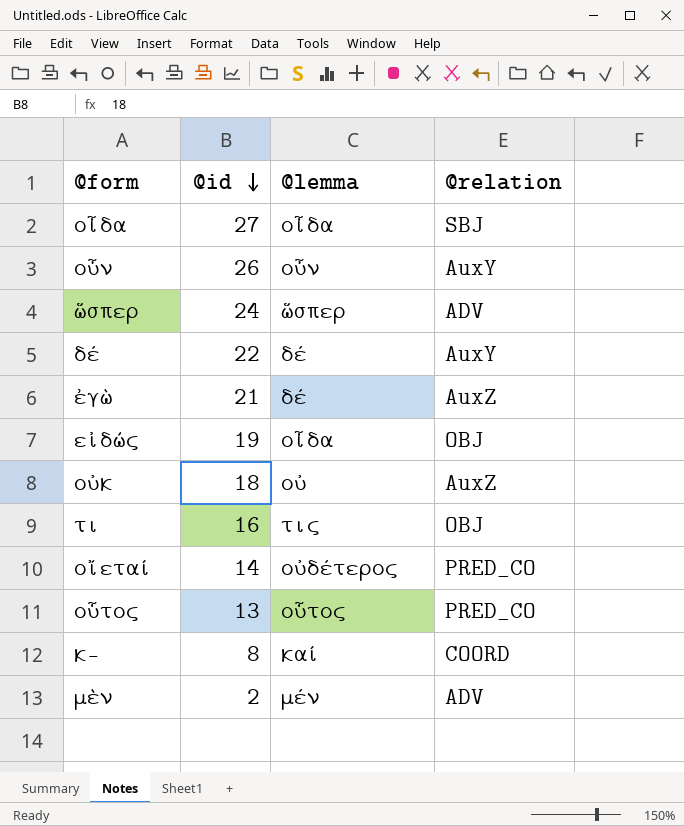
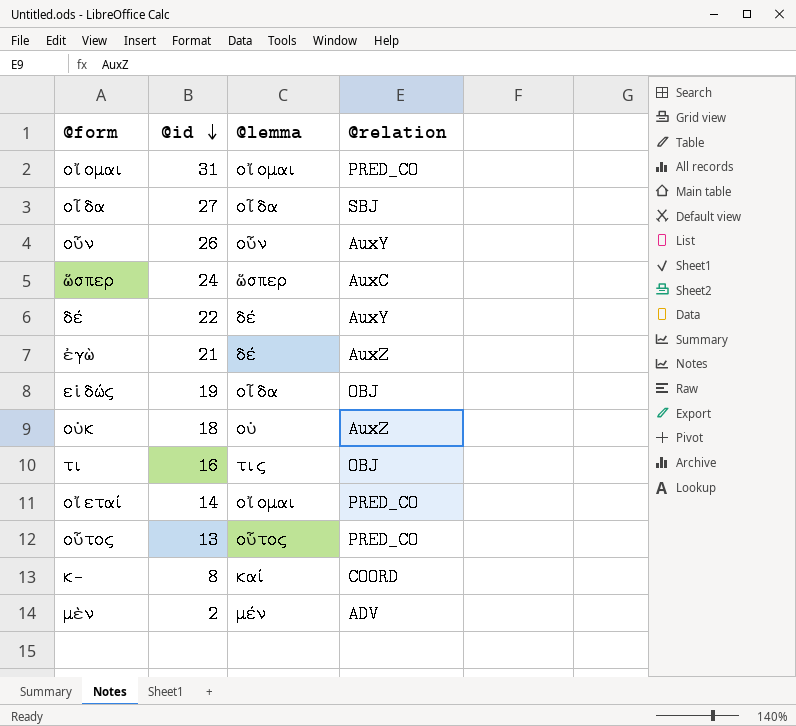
row οἴομαι: none -> 31 | οἴομαι | PRED_CO
ὥσπερ | @relation: ADV -> AuxC
οἴεταί | @lemma: οὐδέτερος -> οἴομαι

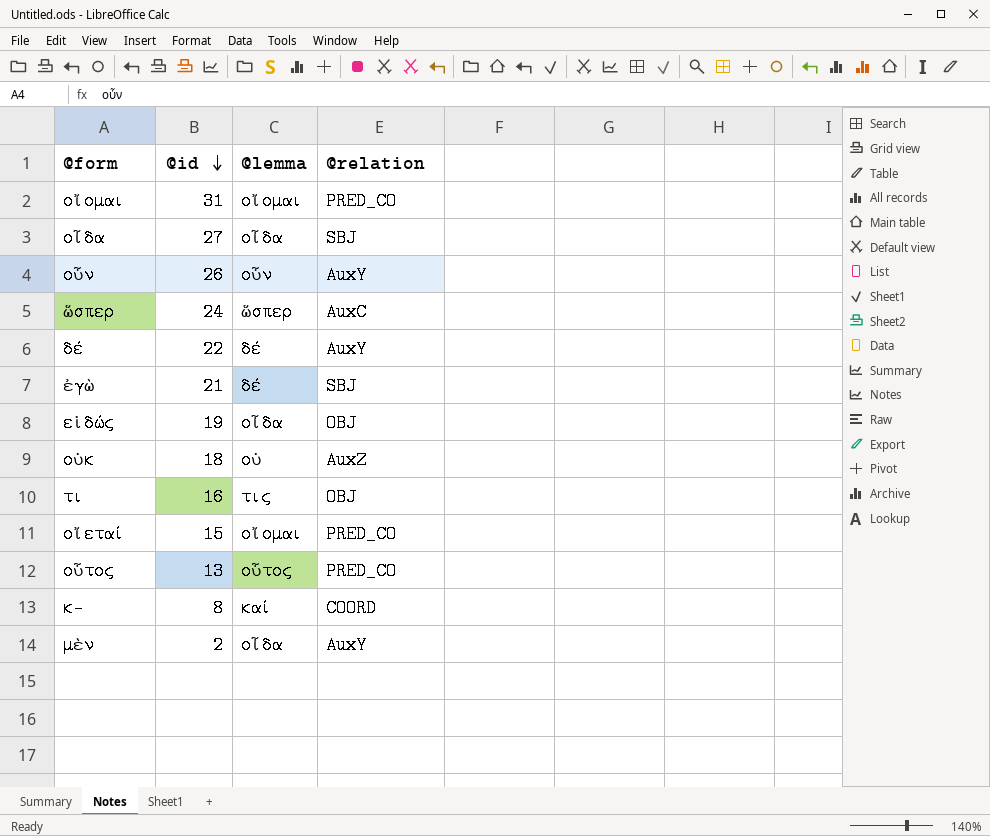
ἐγὼ | @relation: AuxZ -> SBJ
οἴεταί | @id: 14 -> 15
μὲν | @lemma: μέν -> οἶδα
μὲν | @relation: ADV -> AuxY

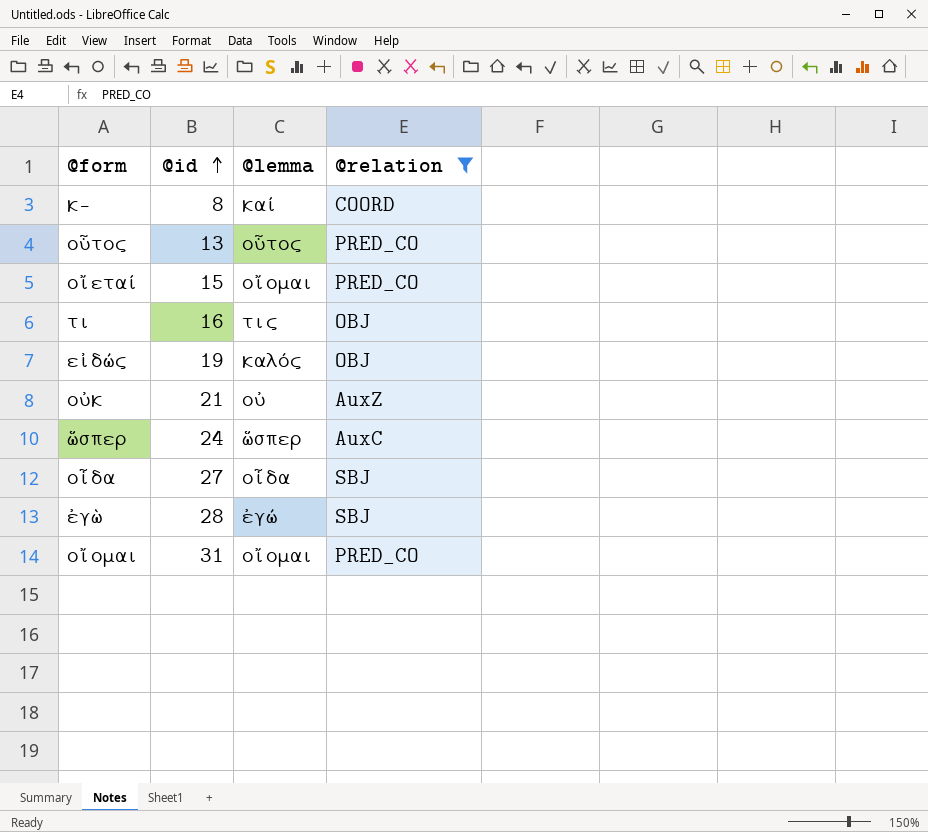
filter: none -> @relation != AuxY
row order: @id descending -> @id ascending
εἰδώς | @lemma: οἶδα -> καλός
οὐκ | @id: 18 -> 21
ἐγὼ | @id: 21 -> 28
ἐγὼ | @lemma: δέ -> ἐγώ

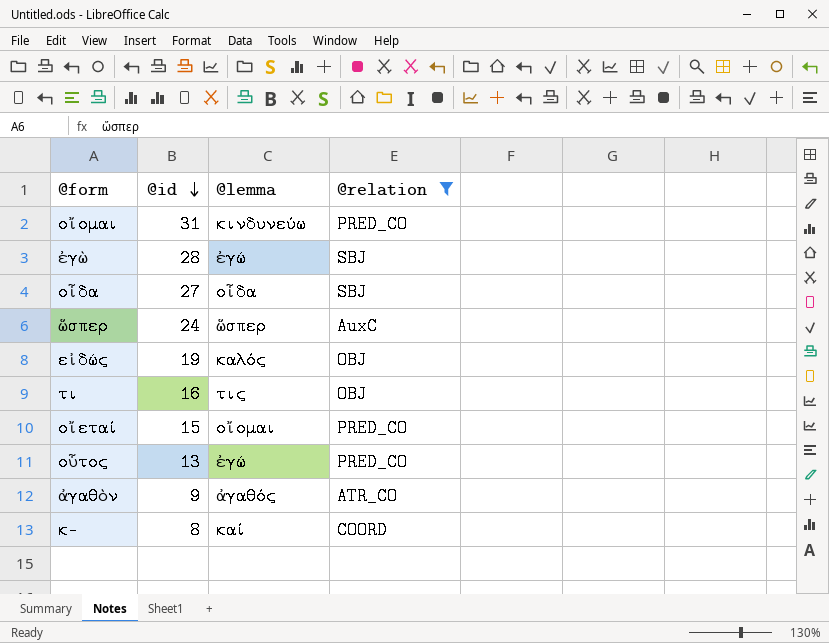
row order: @id ascending -> @id descending
row οὐκ: 21 | οὐ | AuxZ -> none
οἴομαι | @lemma: οἴομαι -> κινδυνεύω
οὗτος | @lemma: οὗτος -> ἐγώ
row ἀγαθὸν: none -> 9 | ἀγαθός | ATR_CO

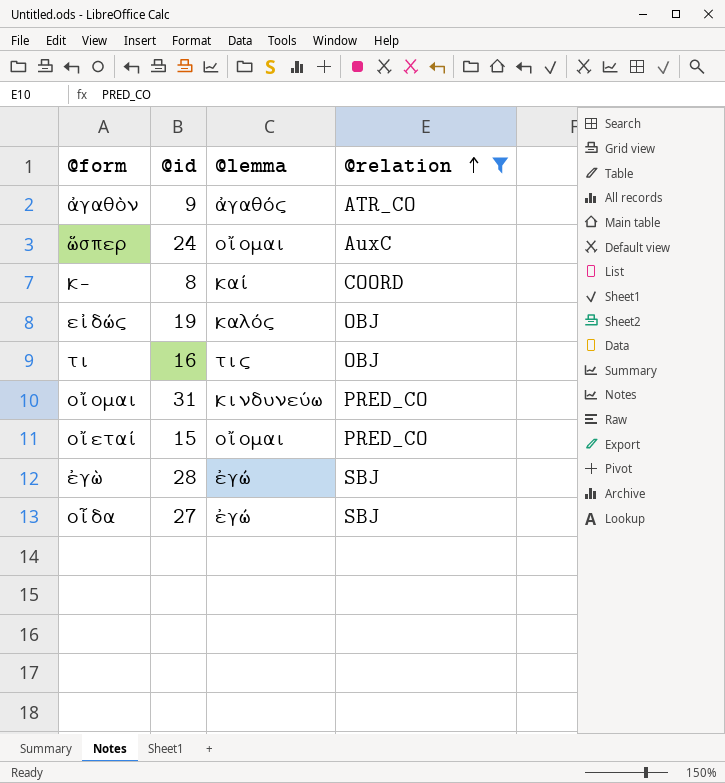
row order: @id descending -> @relation ascending
row οὗτος: 13 | ἐγώ | PRED_CO -> none
ὥσπερ | @lemma: ὥσπερ -> οἴομαι
οἶδα | @lemma: οἶδα -> ἐγώ

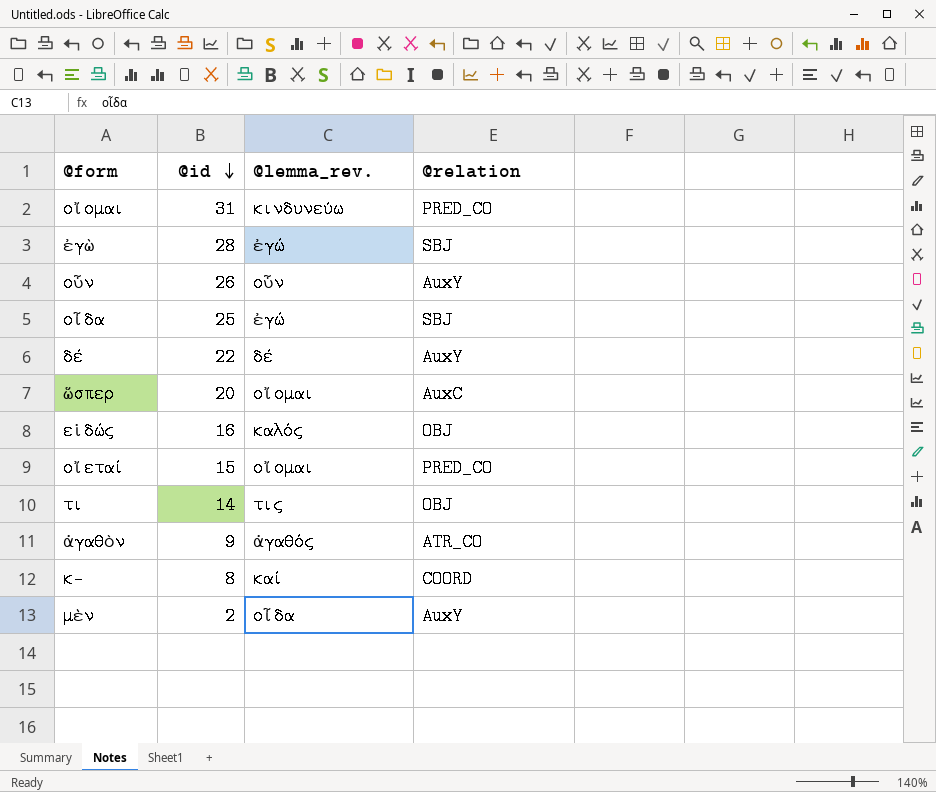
filter: @relation != AuxY -> none
row order: @relation ascending -> @id descending
column name: @lemma -> @lemma_rev.
οἶδα | @id: 27 -> 25
ὥσπερ | @id: 24 -> 20
εἰδώς | @id: 19 -> 16
τι | @id: 16 -> 14

